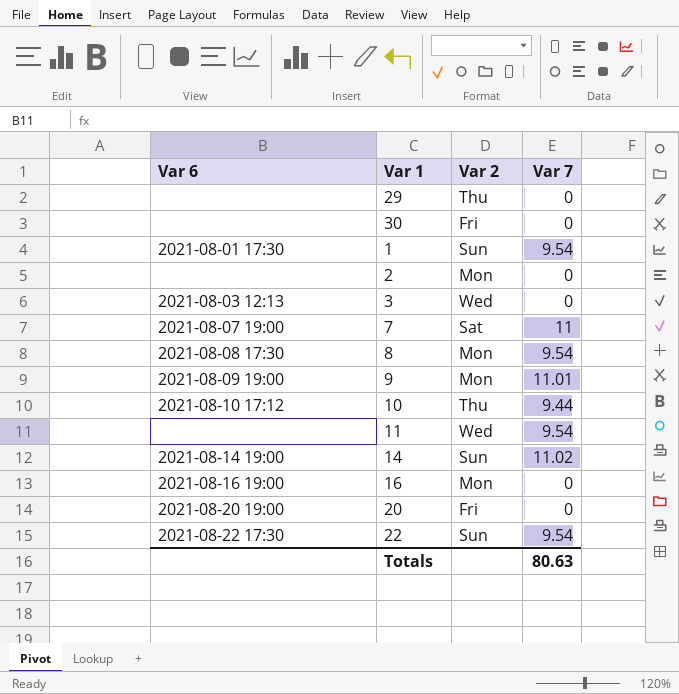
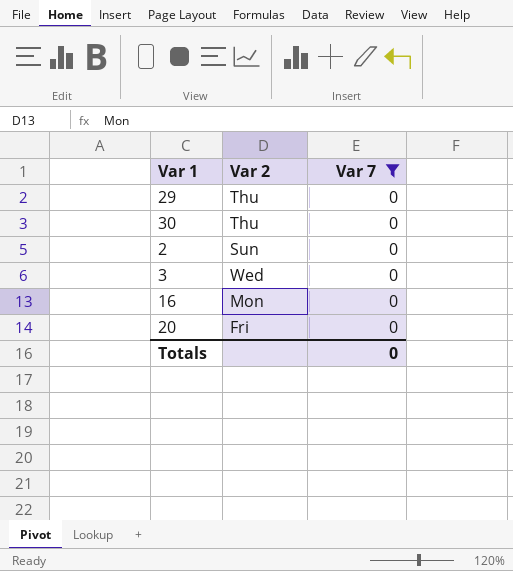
filter: none -> Var 7 = 0
column Var 6 | position: 1 -> none
30 | Var 2: Fri -> Thu
2 | Var 2: Mon -> Sun
Totals | Var 7: 80.63 -> 0

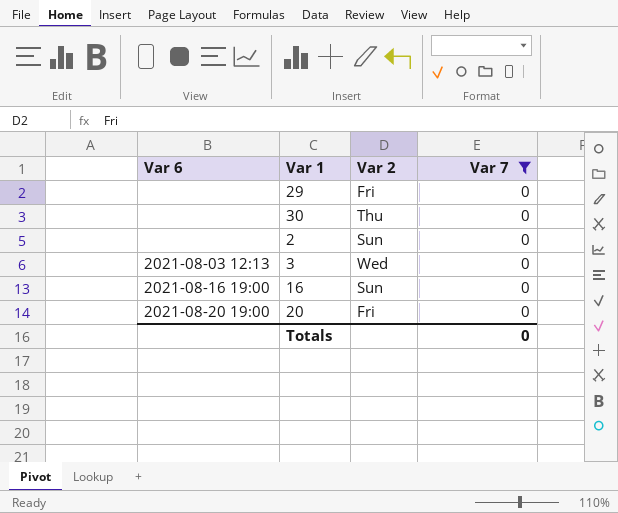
column Var 6 | position: none -> 1
29 | Var 2: Thu -> Fri
16 | Var 2: Mon -> Sun

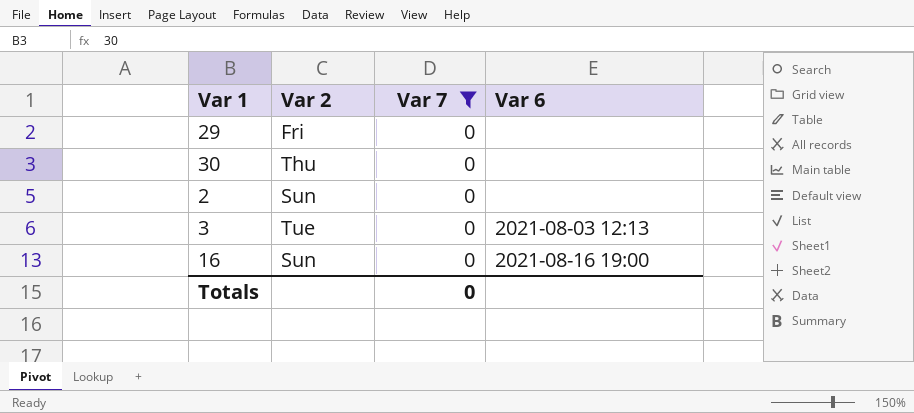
column Var 6 | position: 1 -> 4
row 20: 2021-08-20 19:00 | Fri | 0 -> none
3 | Var 2: Wed -> Tue

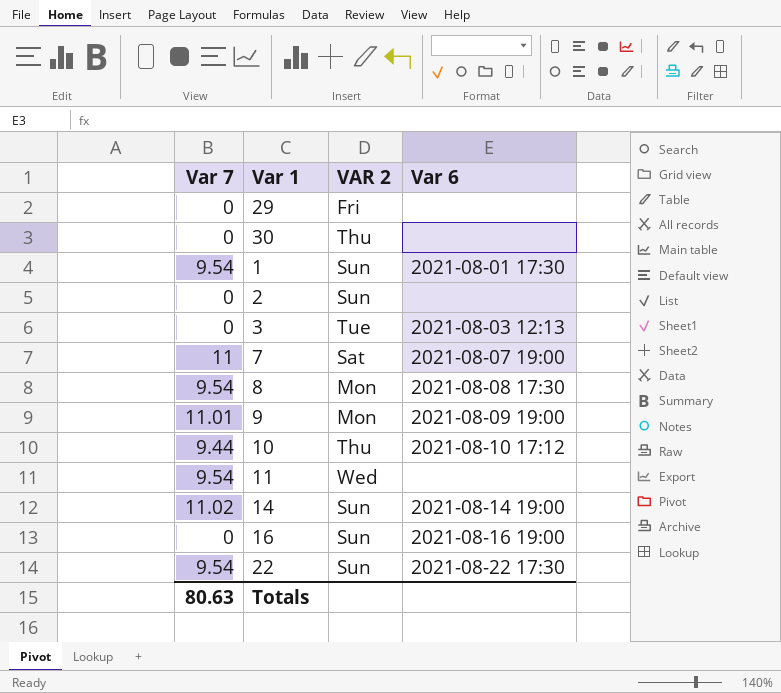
filter: Var 7 = 0 -> none
column Var 7 | position: 3 -> 1
column name: Var 2 -> VAR 2
Totals | Var 7: 0 -> 80.63

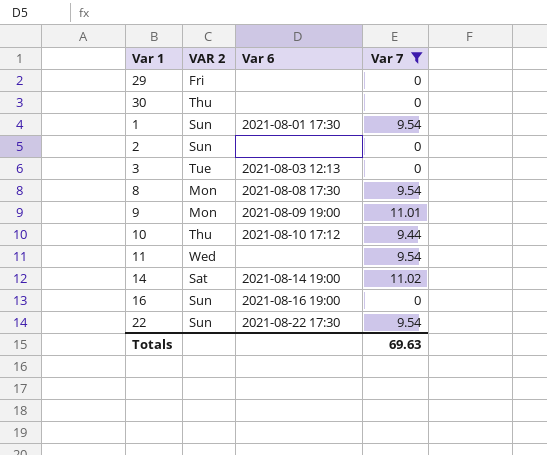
filter: none -> Var 7 != 11
column Var 7 | position: 1 -> 4
14 | VAR 2: Sun -> Sat
Totals | Var 7: 80.63 -> 69.63

